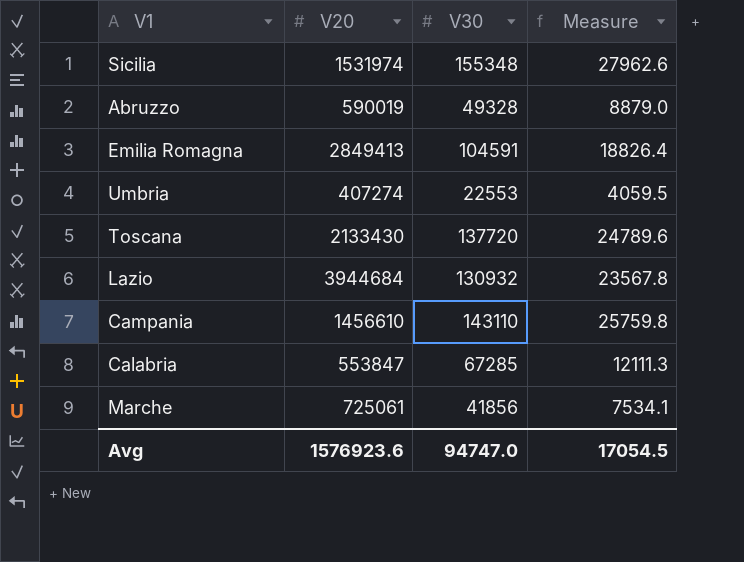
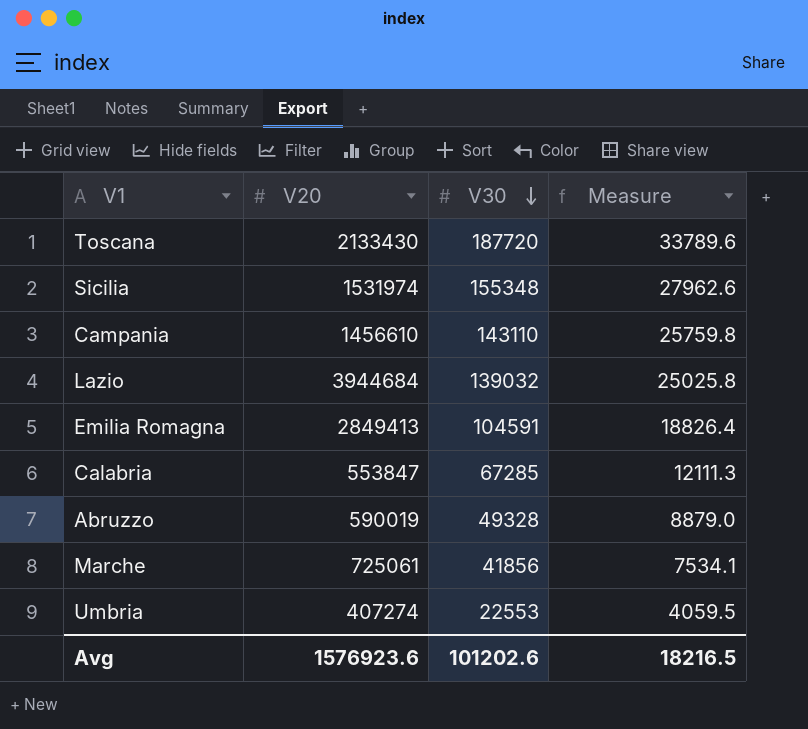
row order: none -> V30 descending
Toscana | V30: 137720 -> 187720
Toscana | Measure: 24789.6 -> 33789.6
Lazio | V30: 130932 -> 139032
Lazio | Measure: 23567.8 -> 25025.8
Avg | V30: 94747.0 -> 101202.6
Avg | Measure: 17054.5 -> 18216.5

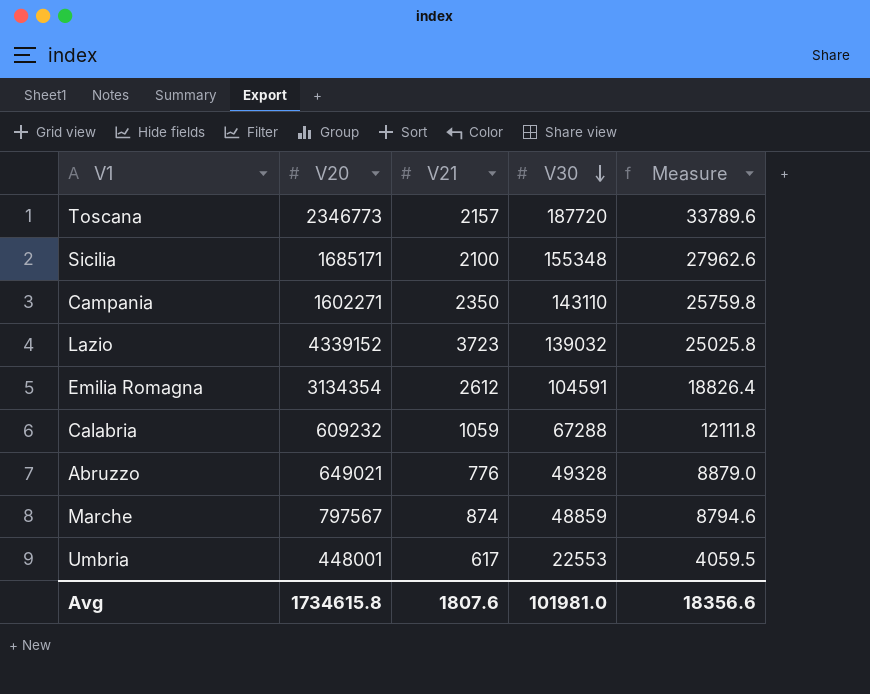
column V21 | position: none -> 3
Toscana | V20: 2133430 -> 2346773
Sicilia | V20: 1531974 -> 1685171
Campania | V20: 1456610 -> 1602271
Lazio | V20: 3944684 -> 4339152
Emilia Romagna | V20: 2849413 -> 3134354
Calabria | V20: 553847 -> 609232
Calabria | V30: 67285 -> 67288
Calabria | Measure: 12111.3 -> 12111.8
Abruzzo | V20: 590019 -> 649021
Marche | V20: 725061 -> 797567
Marche | V30: 41856 -> 48859
Marche | Measure: 7534.1 -> 8794.6
Umbria | V20: 407274 -> 448001
Avg | V20: 1576923.6 -> 1734615.8
Avg | V30: 101202.6 -> 101981.0
Avg | Measure: 18216.5 -> 18356.6

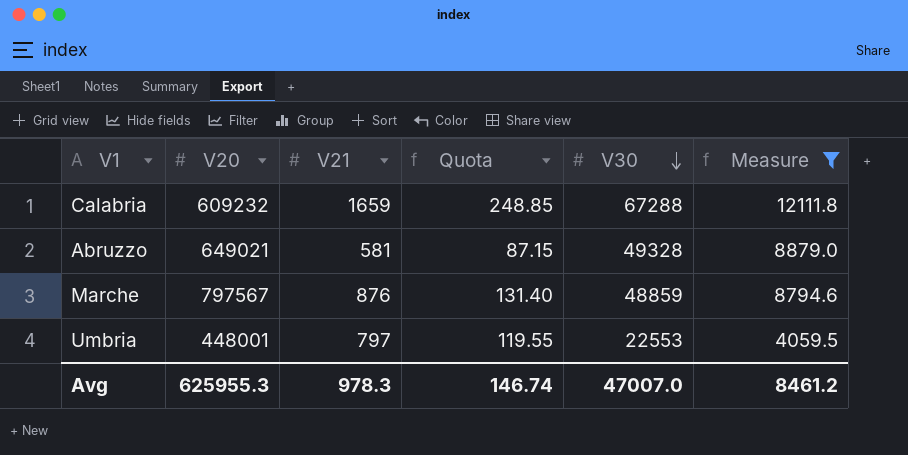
filter: none -> Measure <= 12111.8
column Quota | formula: none -> [V21] * 0.15
Calabria | V21: 1059 -> 1659
Abruzzo | V21: 776 -> 581
Marche | V21: 874 -> 876
Umbria | V21: 617 -> 797
Avg | V20: 1734615.8 -> 625955.3
Avg | V21: 1807.6 -> 978.3
Avg | V30: 101981.0 -> 47007.0
Avg | Measure: 18356.6 -> 8461.2

